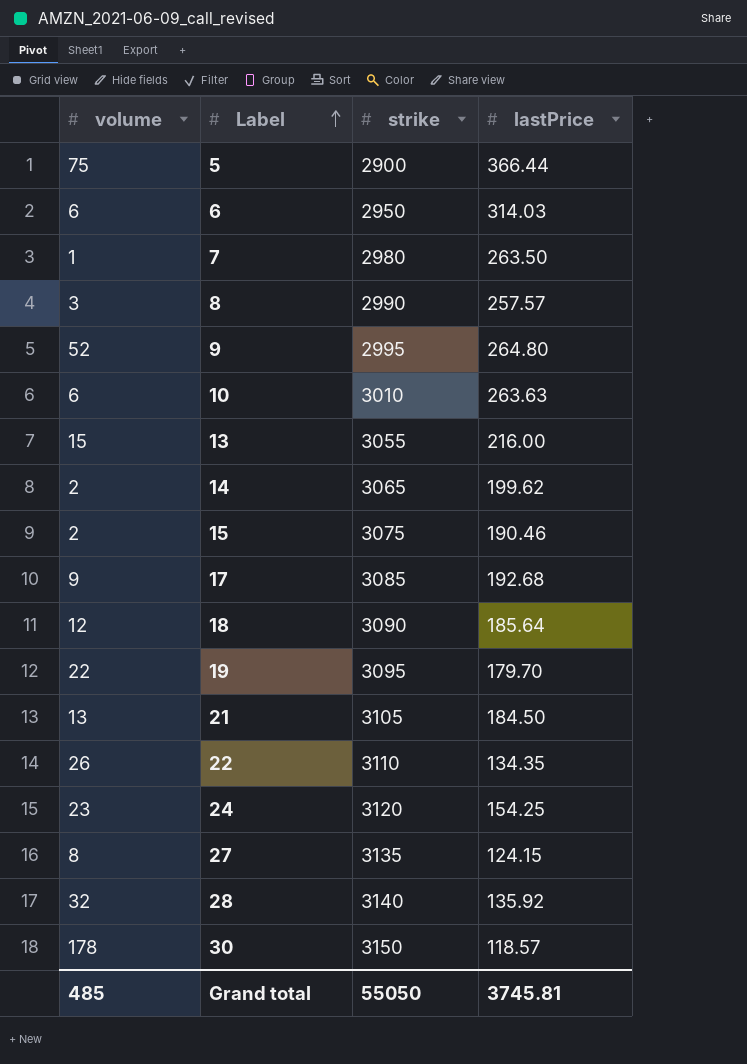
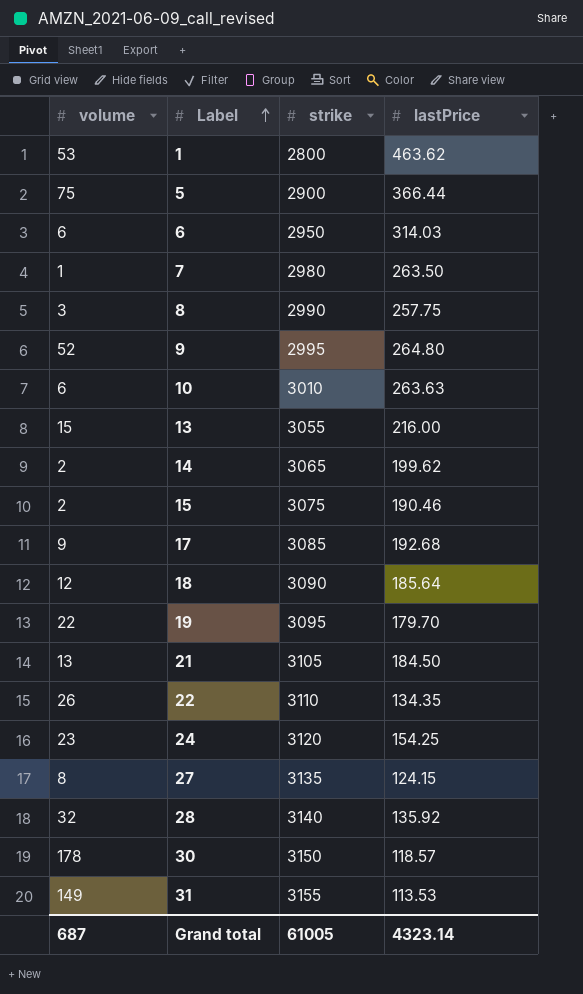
row 1: none -> 53 | 2800 | 463.62
8 | lastPrice: 257.57 -> 257.75
row 31: none -> 149 | 3155 | 113.53
Grand total | volume: 485 -> 687
Grand total | strike: 55050 -> 61005
Grand total | lastPrice: 3745.81 -> 4323.14

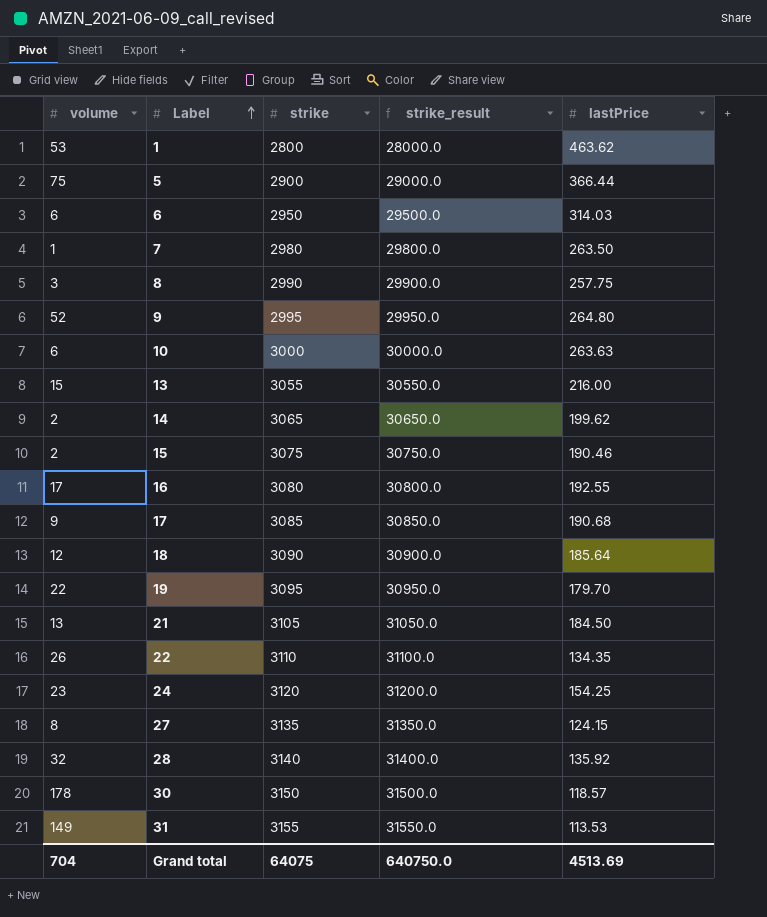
column strike_result | formula: none -> [strike] * 10
10 | strike: 3010 -> 3000
row 16: none -> 17 | 3080 | 30800.0 | 192.55
17 | lastPrice: 192.68 -> 190.68
Grand total | volume: 687 -> 704
Grand total | strike: 61005 -> 64075
Grand total | lastPrice: 4323.14 -> 4513.69

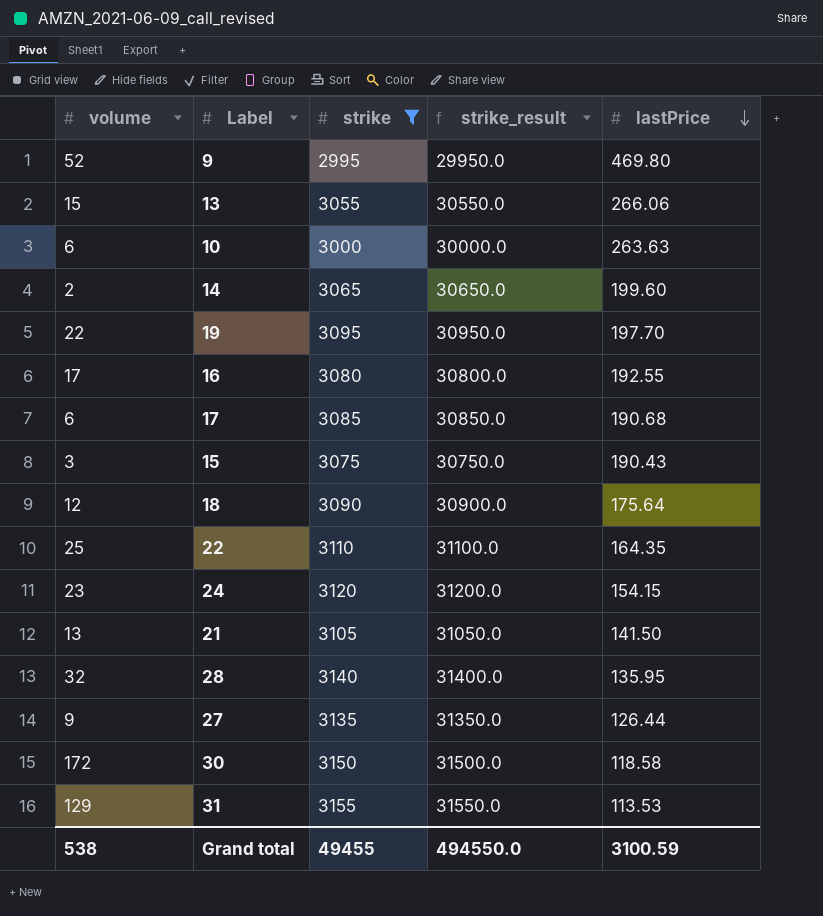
filter: none -> strike >= 2995
row order: Label ascending -> lastPrice descending
9 | lastPrice: 264.80 -> 469.80
13 | lastPrice: 216.00 -> 266.06
14 | lastPrice: 199.62 -> 199.60
19 | lastPrice: 179.70 -> 197.70
17 | volume: 9 -> 6
15 | volume: 2 -> 3
15 | lastPrice: 190.46 -> 190.43
18 | lastPrice: 185.64 -> 175.64
22 | volume: 26 -> 25
22 | lastPrice: 134.35 -> 164.35
24 | lastPrice: 154.25 -> 154.15
21 | lastPrice: 184.50 -> 141.50
28 | lastPrice: 135.92 -> 135.95
27 | volume: 8 -> 9
27 | lastPrice: 124.15 -> 126.44
30 | volume: 178 -> 172
30 | lastPrice: 118.57 -> 118.58
31 | volume: 149 -> 129
Grand total | volume: 704 -> 538
Grand total | strike: 64075 -> 49455
Grand total | strike_result: 640750.0 -> 494550.0
Grand total | lastPrice: 4513.69 -> 3100.59

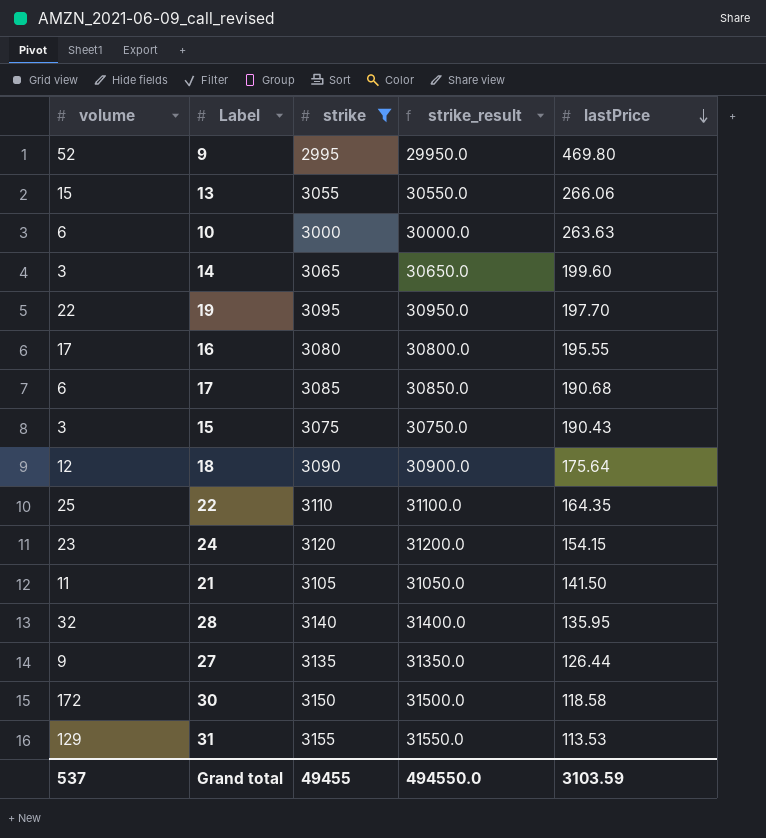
14 | volume: 2 -> 3
16 | lastPrice: 192.55 -> 195.55
21 | volume: 13 -> 11
Grand total | volume: 538 -> 537
Grand total | lastPrice: 3100.59 -> 3103.59

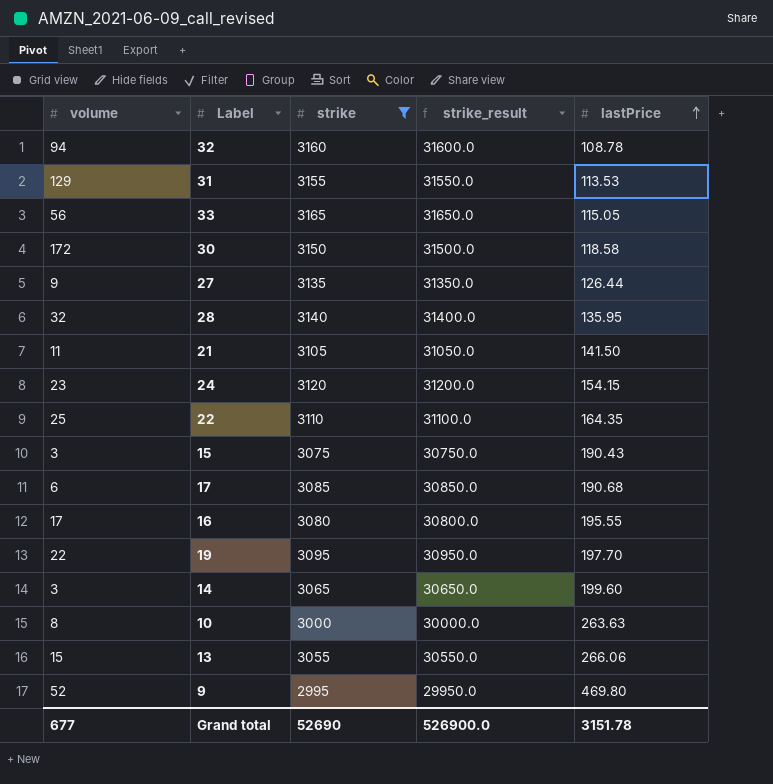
row order: lastPrice descending -> lastPrice ascending
row 18: 12 | 3090 | 30900.0 | 175.64 -> none
row 32: none -> 94 | 3160 | 31600.0 | 108.78
row 33: none -> 56 | 3165 | 31650.0 | 115.05
10 | volume: 6 -> 8
Grand total | volume: 537 -> 677
Grand total | strike: 49455 -> 52690
Grand total | strike_result: 494550.0 -> 526900.0
Grand total | lastPrice: 3103.59 -> 3151.78

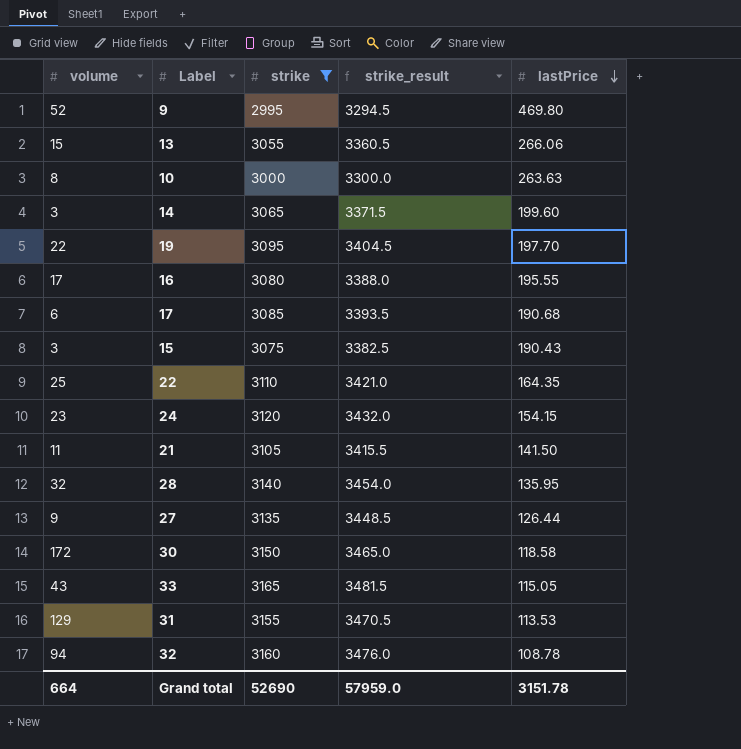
row order: lastPrice ascending -> lastPrice descending
column strike_result | formula: [strike] * 10 -> [strike] * 1.1
33 | volume: 56 -> 43
Grand total | volume: 677 -> 664
Grand total | strike_result: 526900.0 -> 57959.0

